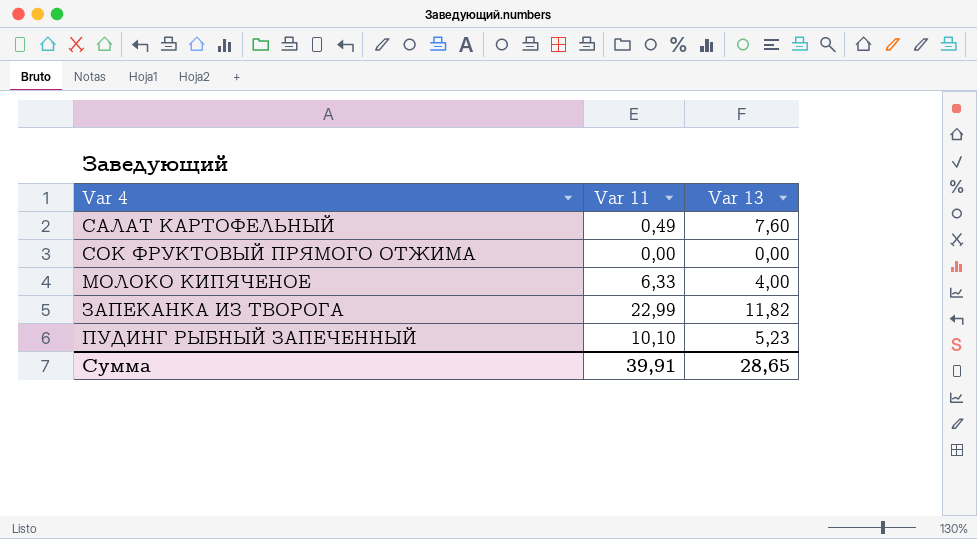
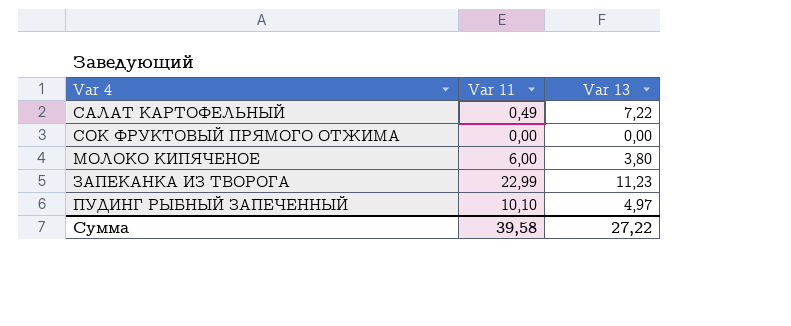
САЛАТ КАРТОФЕЛЬНЫЙ | Var 13: 7,60 -> 7,22
МОЛОКО КИПЯЧЕНОЕ | Var 11: 6,33 -> 6,00
МОЛОКО КИПЯЧЕНОЕ | Var 13: 4,00 -> 3,80
ЗАПЕКАНКА ИЗ ТВОРОГА | Var 13: 11,82 -> 11,23
ПУДИНГ РЫБНЫЙ ЗАПЕЧЕННЫЙ | Var 13: 5,23 -> 4,97
Сумма | Var 11: 39,91 -> 39,58
Сумма | Var 13: 28,65 -> 27,22

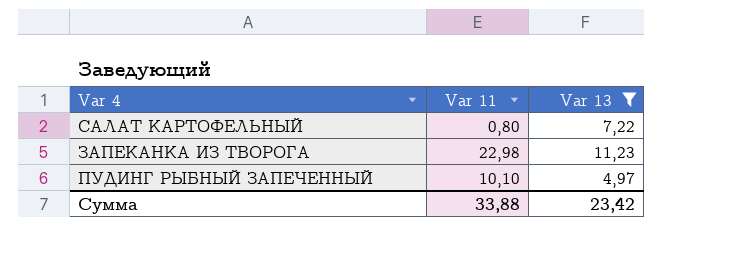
filter: none -> Var 13 >= 4,97
САЛАТ КАРТОФЕЛЬНЫЙ | Var 11: 0,49 -> 0,80
ЗАПЕКАНКА ИЗ ТВОРОГА | Var 11: 22,99 -> 22,98
Сумма | Var 11: 39,58 -> 33,88
Сумма | Var 13: 27,22 -> 23,42

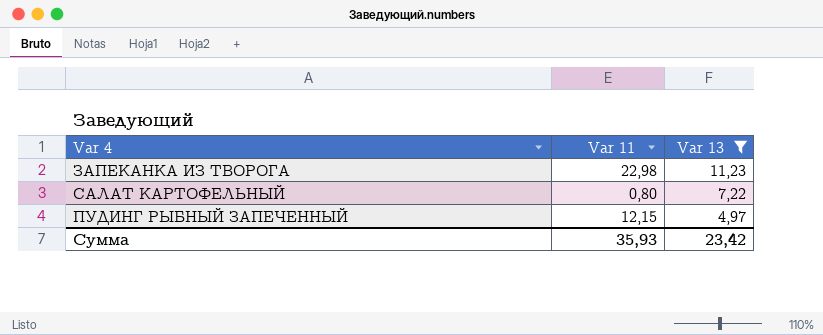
row order: none -> Var 13 descending
ПУДИНГ РЫБНЫЙ ЗАПЕЧЕННЫЙ | Var 11: 10,10 -> 12,15
Сумма | Var 11: 33,88 -> 35,93

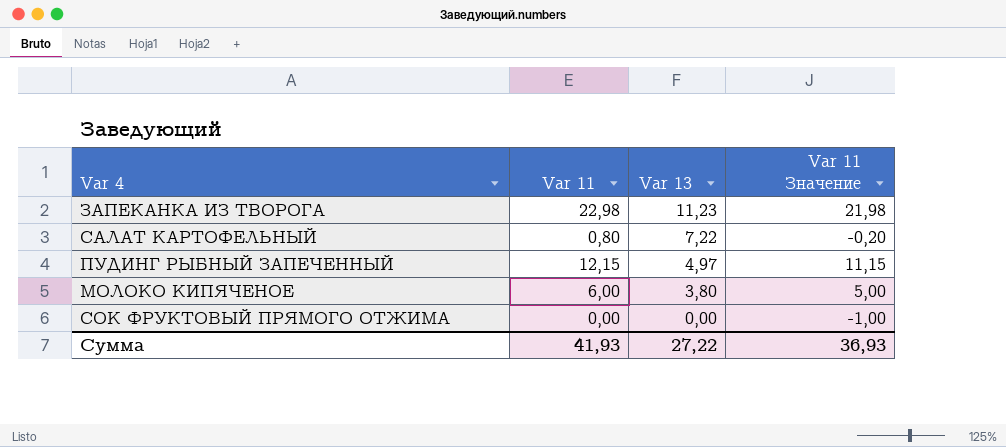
filter: Var 13 >= 4,97 -> none
column Var 11 Значение | formula: none -> [Var 11] - 1
Сумма | Var 11: 35,93 -> 41,93
Сумма | Var 13: 23,42 -> 27,22

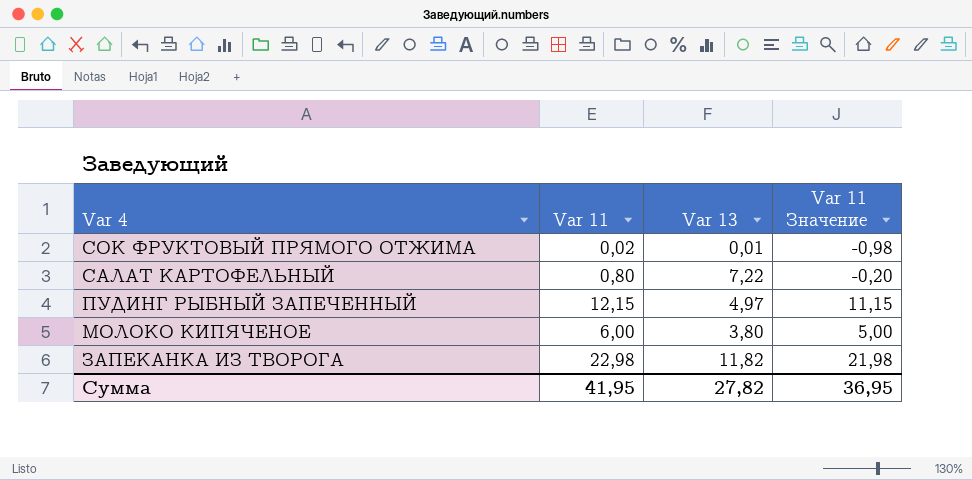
row order: Var 13 descending -> Var 4 descending
СОК ФРУКТОВЫЙ ПРЯМОГО ОТЖИМА | Var 11: 0,00 -> 0,02
СОК ФРУКТОВЫЙ ПРЯМОГО ОТЖИМА | Var 13: 0,00 -> 0,01
СОК ФРУКТОВЫЙ ПРЯМОГО ОТЖИМА | Var 11 Значение: -1,00 -> -0,98
ЗАПЕКАНКА ИЗ ТВОРОГА | Var 13: 11,23 -> 11,82
Сумма | Var 11: 41,93 -> 41,95
Сумма | Var 13: 27,22 -> 27,82
Сумма | Var 11 Значение: 36,93 -> 36,95

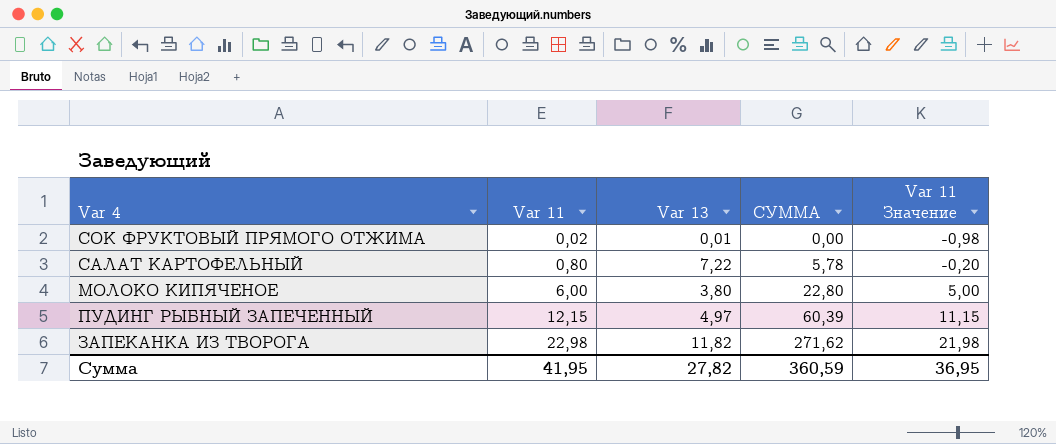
row order: Var 4 descending -> Var 11 ascending
column СУММА | formula: none -> [Var 11] * [Var 13]

